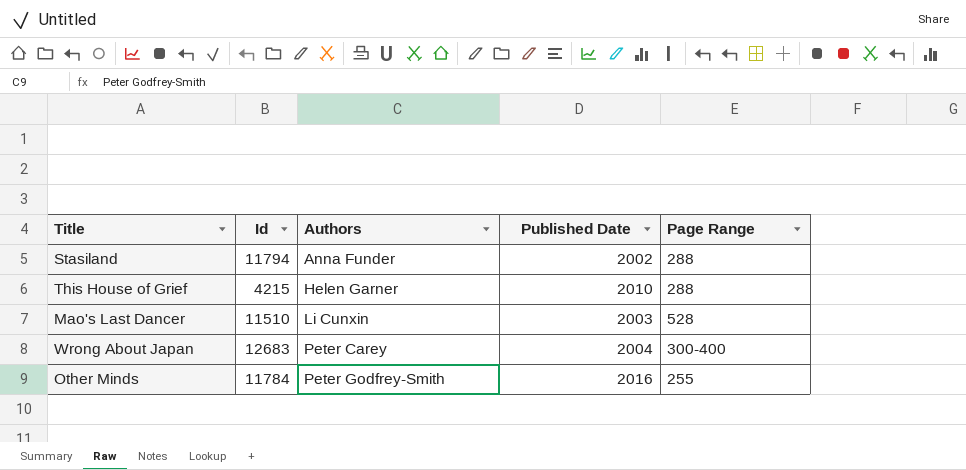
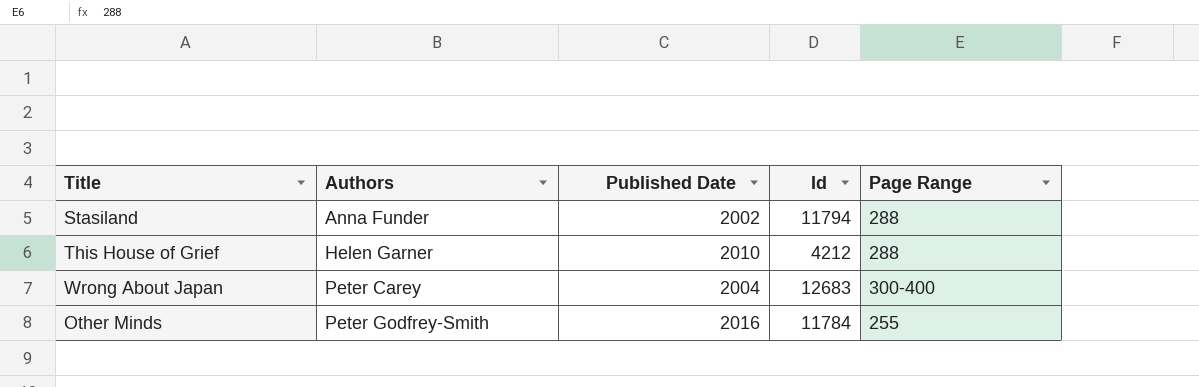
column Id | position: 2 -> 4
row Mao's Last Dancer: 11510 | Li Cunxin | 2003 | 528 -> none
This House of Grief | Id: 4215 -> 4212

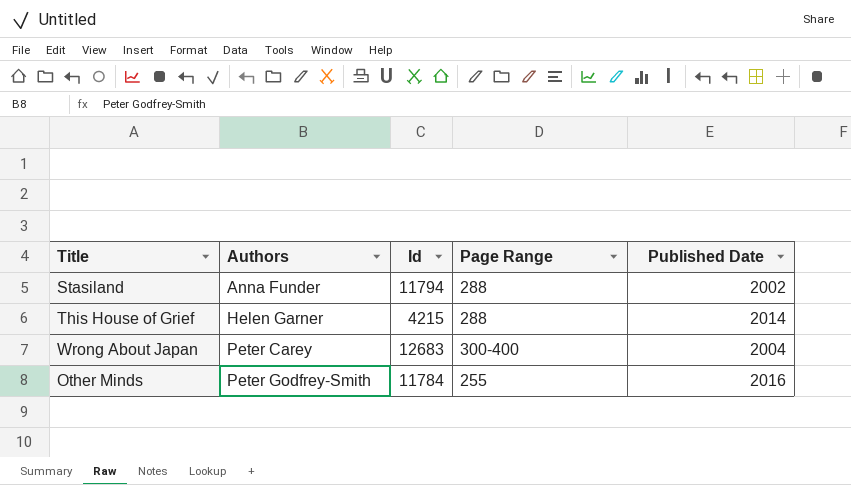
column Published Date | position: 3 -> 5
This House of Grief | Id: 4212 -> 4215
This House of Grief | Published Date: 2010 -> 2014

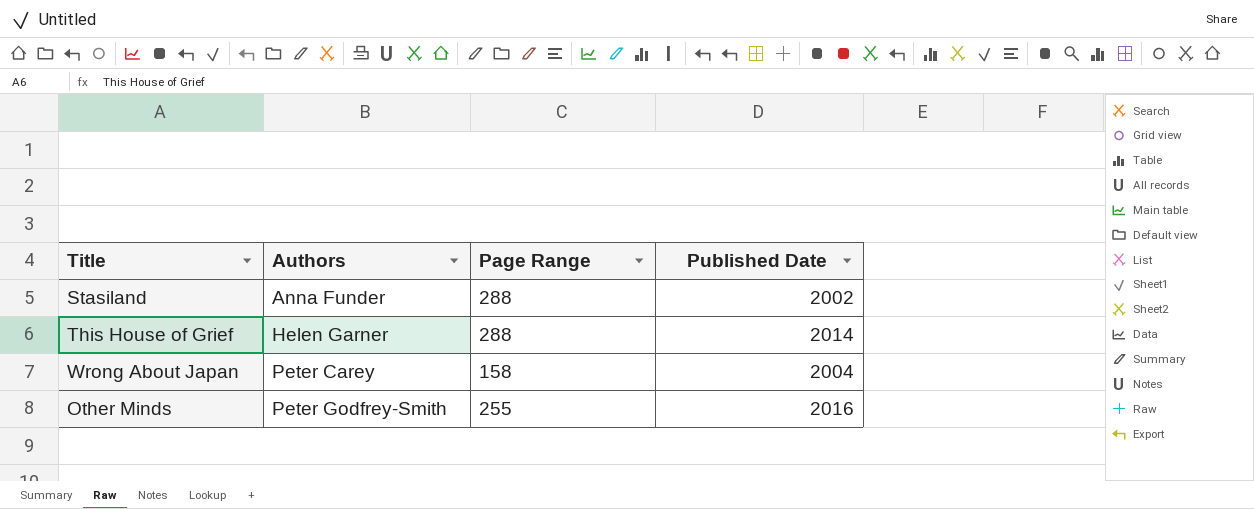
column Id | position: 3 -> none
Wrong About Japan | Page Range: 300-400 -> 158

